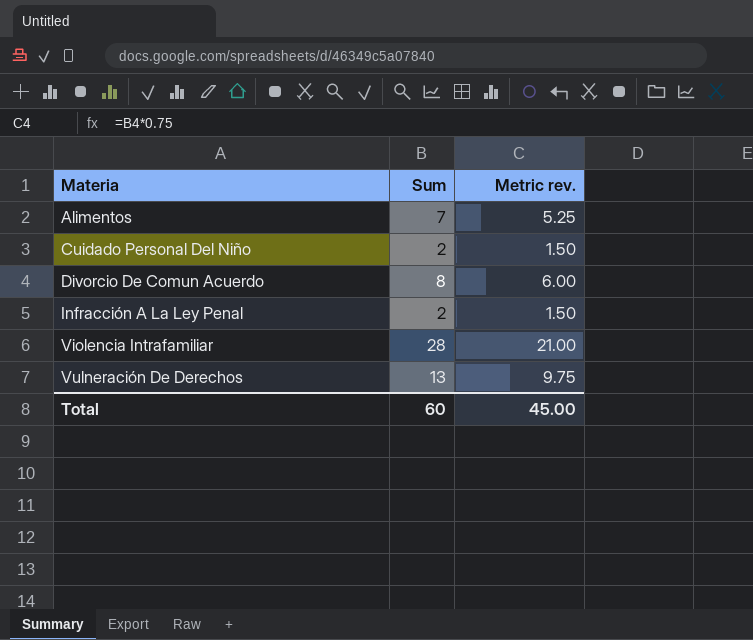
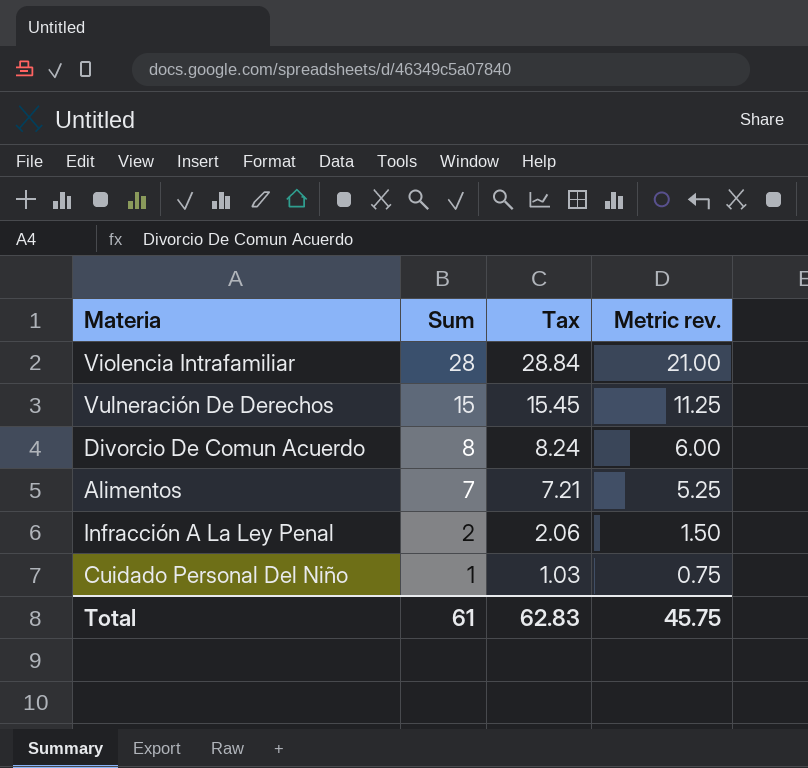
row order: Materia ascending -> Sum descending
column Tax | formula: none -> [Sum] * 1.03
Vulneración De Derechos | Sum: 13 -> 15
Vulneración De Derechos | Metric rev.: 9.75 -> 11.25
Cuidado Personal Del Niño | Sum: 2 -> 1
Cuidado Personal Del Niño | Metric rev.: 1.50 -> 0.75
Total | Sum: 60 -> 61
Total | Metric rev.: 45.00 -> 45.75

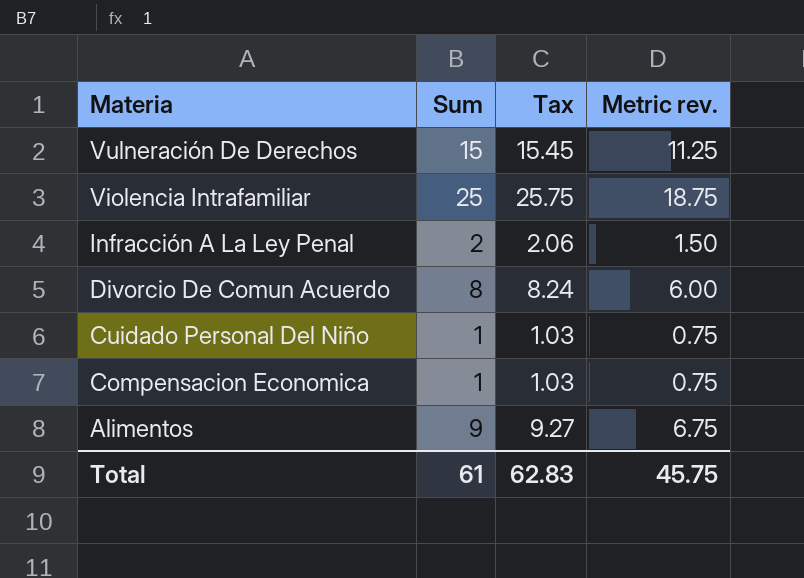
row order: Sum descending -> Materia descending
Violencia Intrafamiliar | Sum: 28 -> 25
Violencia Intrafamiliar | Tax: 28.84 -> 25.75
Violencia Intrafamiliar | Metric rev.: 21.00 -> 18.75
row Compensacion Economica: none -> 1 | 1.03 | 0.75
Alimentos | Sum: 7 -> 9
Alimentos | Tax: 7.21 -> 9.27
Alimentos | Metric rev.: 5.25 -> 6.75

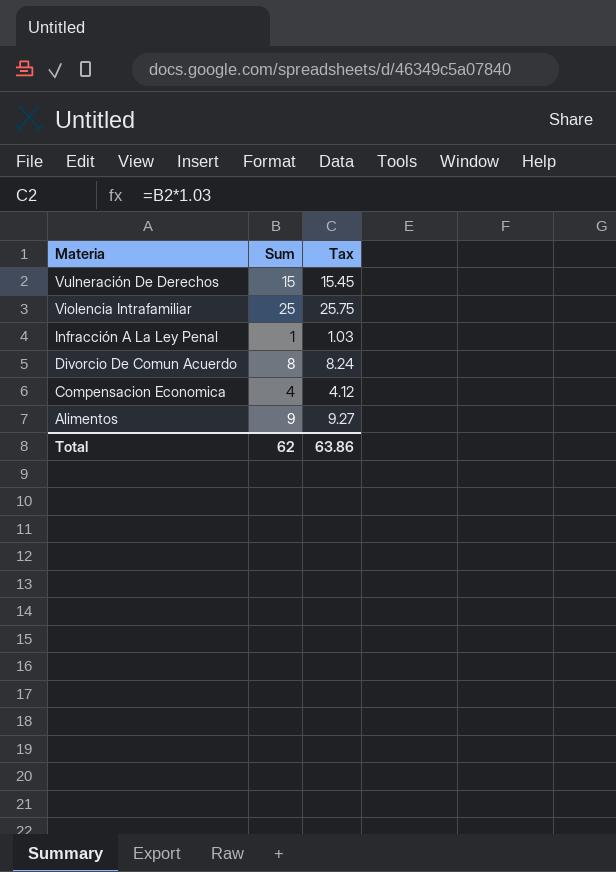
column Metric rev. | formula: [Sum] * 0.75 -> none
row Cuidado Personal Del Niño: 1 | 1.03 | 0.75 -> none
Infracción A La Ley Penal | Sum: 2 -> 1
Infracción A La Ley Penal | Tax: 2.06 -> 1.03
Compensacion Economica | Sum: 1 -> 4
Compensacion Economica | Tax: 1.03 -> 4.12
Total | Sum: 61 -> 62
Total | Tax: 62.83 -> 63.86

